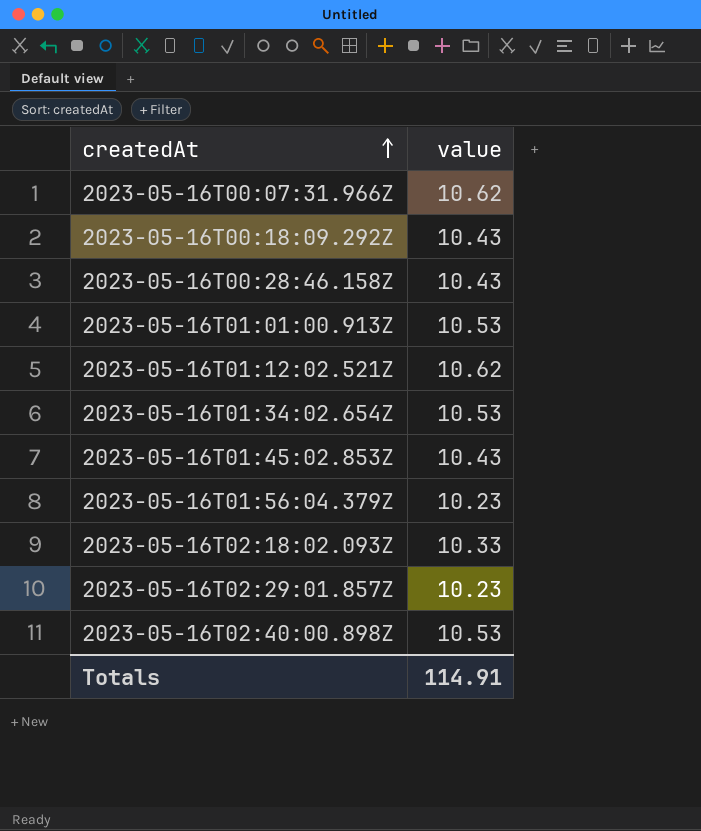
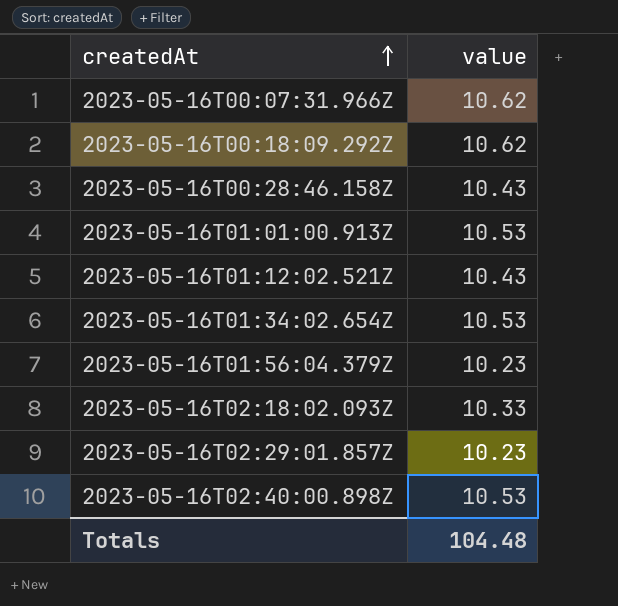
row 2023-05-16T01:45:02.853Z: 10.43 -> none
2023-05-16T00:18:09.292Z | value: 10.43 -> 10.62
2023-05-16T01:12:02.521Z | value: 10.62 -> 10.43
Totals | value: 114.91 -> 104.48

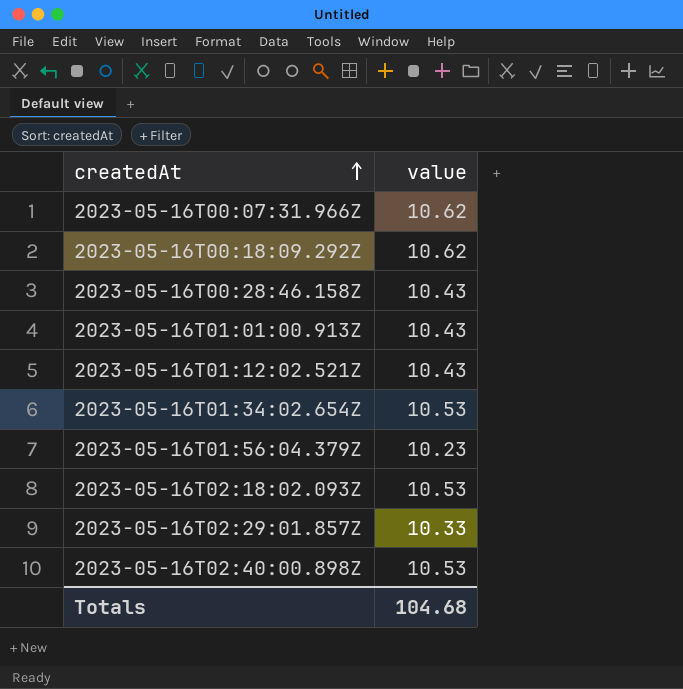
2023-05-16T01:01:00.913Z | value: 10.53 -> 10.43
2023-05-16T02:18:02.093Z | value: 10.33 -> 10.53
2023-05-16T02:29:01.857Z | value: 10.23 -> 10.33
Totals | value: 104.48 -> 104.68

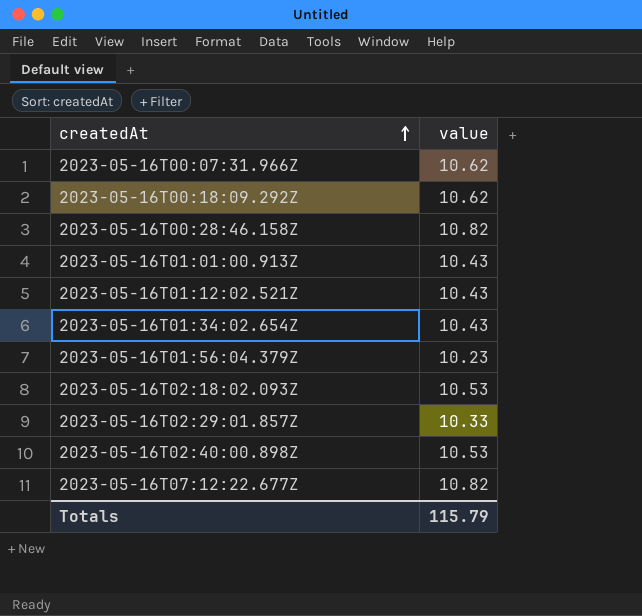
2023-05-16T00:28:46.158Z | value: 10.43 -> 10.82
2023-05-16T01:34:02.654Z | value: 10.53 -> 10.43
row 2023-05-16T07:12:22.677Z: none -> 10.82
Totals | value: 104.68 -> 115.79

